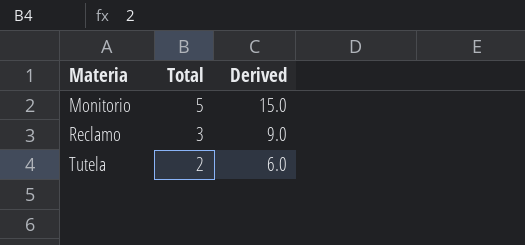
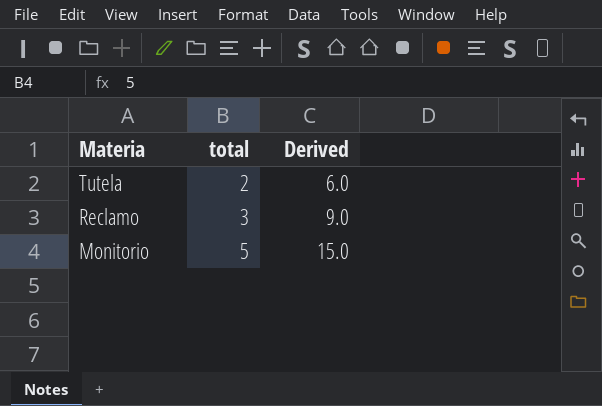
row order: Materia ascending -> Materia descending
column name: Total -> total

